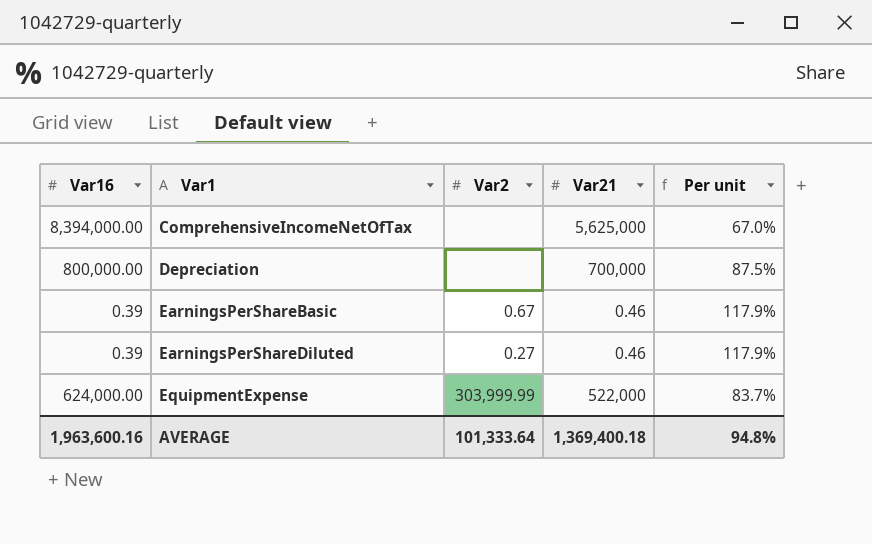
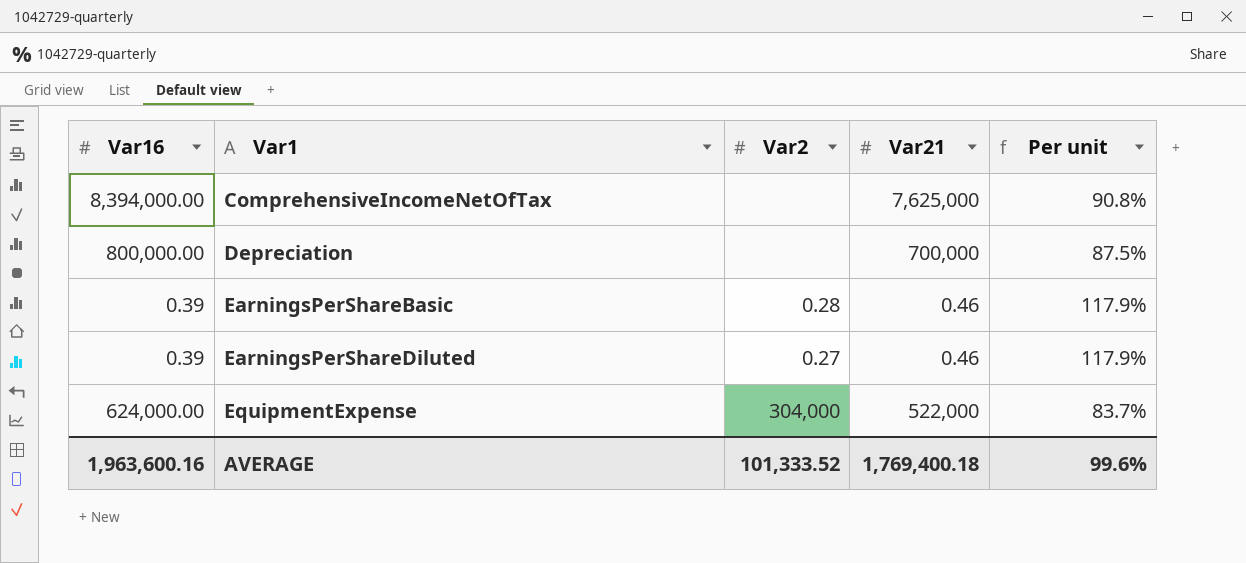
ComprehensiveIncomeNetOfTax | Var21: 5,625,000 -> 7,625,000
ComprehensiveIncomeNetOfTax | Per unit: 67.0% -> 90.8%
EarningsPerShareBasic | Var2: 0.67 -> 0.28
EquipmentExpense | Var2: 303,999.99 -> 304,000
AVERAGE | Var2: 101,333.64 -> 101,333.52
AVERAGE | Var21: 1,369,400.18 -> 1,769,400.18
AVERAGE | Per unit: 94.8% -> 99.6%

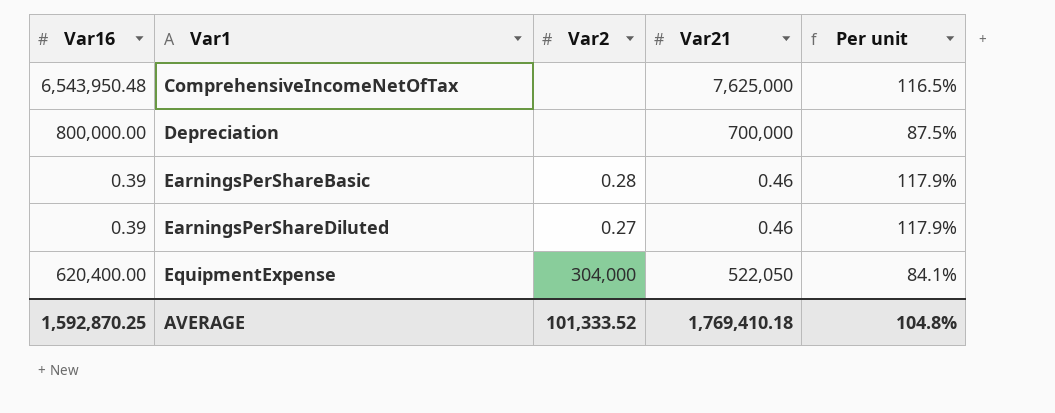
ComprehensiveIncomeNetOfTax | Var16: 8,394,000.00 -> 6,543,950.48
ComprehensiveIncomeNetOfTax | Per unit: 90.8% -> 116.5%
EquipmentExpense | Var16: 624,000.00 -> 620,400.00
EquipmentExpense | Var21: 522,000 -> 522,050
EquipmentExpense | Per unit: 83.7% -> 84.1%
AVERAGE | Var16: 1,963,600.16 -> 1,592,870.25
AVERAGE | Var21: 1,769,400.18 -> 1,769,410.18
AVERAGE | Per unit: 99.6% -> 104.8%

